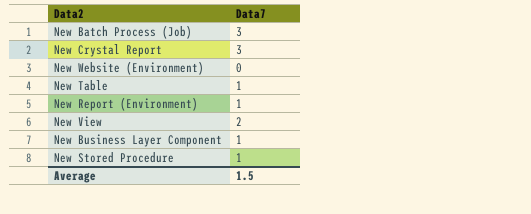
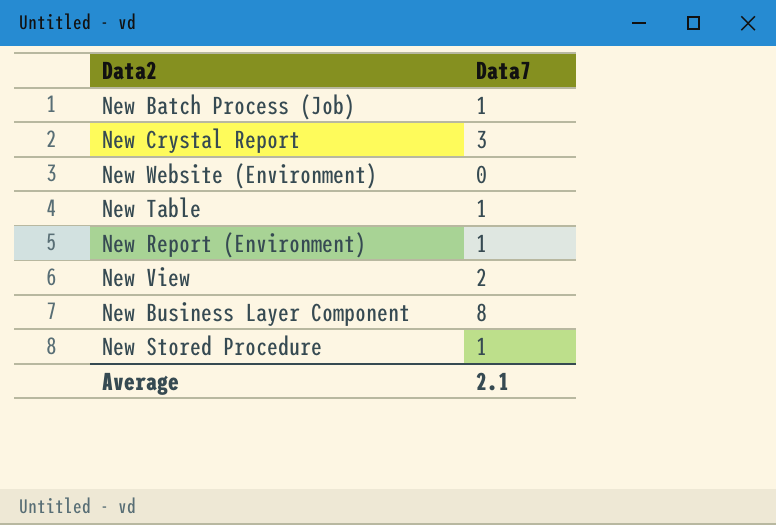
New Batch Process (Job) | Data7: 3 -> 1
New Business Layer Component | Data7: 1 -> 8
Average | Data7: 1.5 -> 2.1

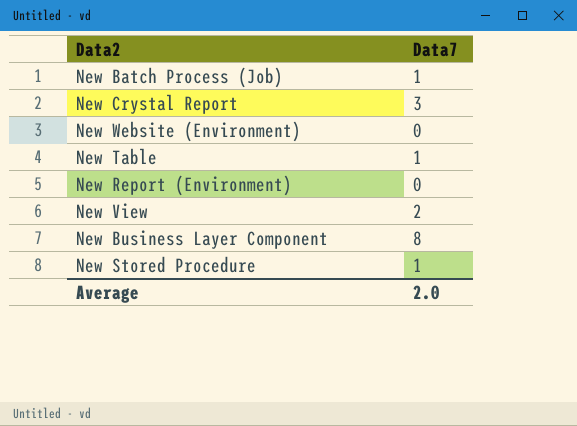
New Report (Environment) | Data7: 1 -> 0
Average | Data7: 2.1 -> 2.0

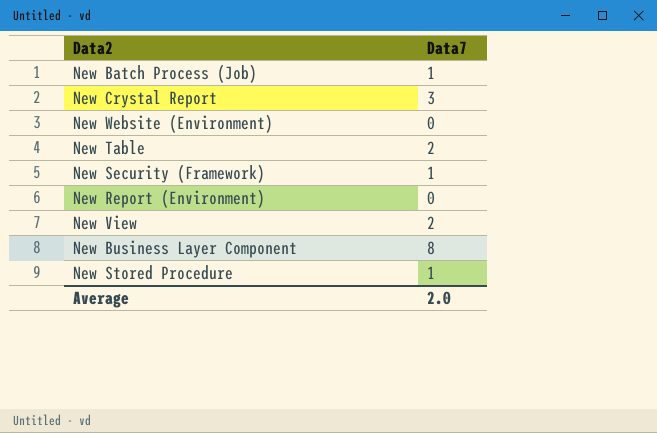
New Table | Data7: 1 -> 2
row New Security (Framework): none -> 1

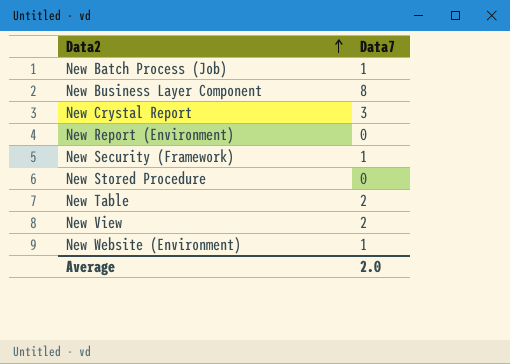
row order: none -> Data2 ascending
New Stored Procedure | Data7: 1 -> 0
New Website (Environment) | Data7: 0 -> 1

